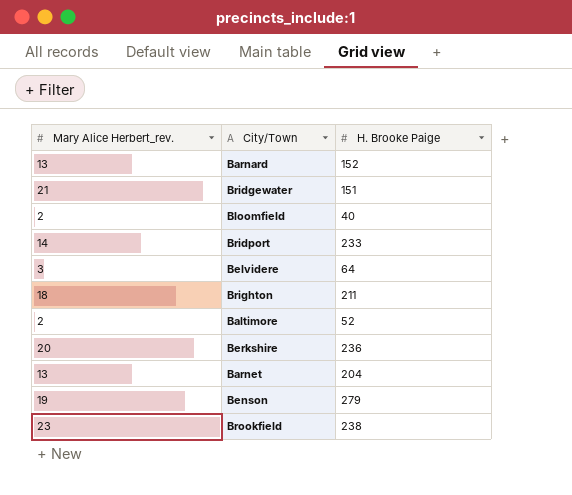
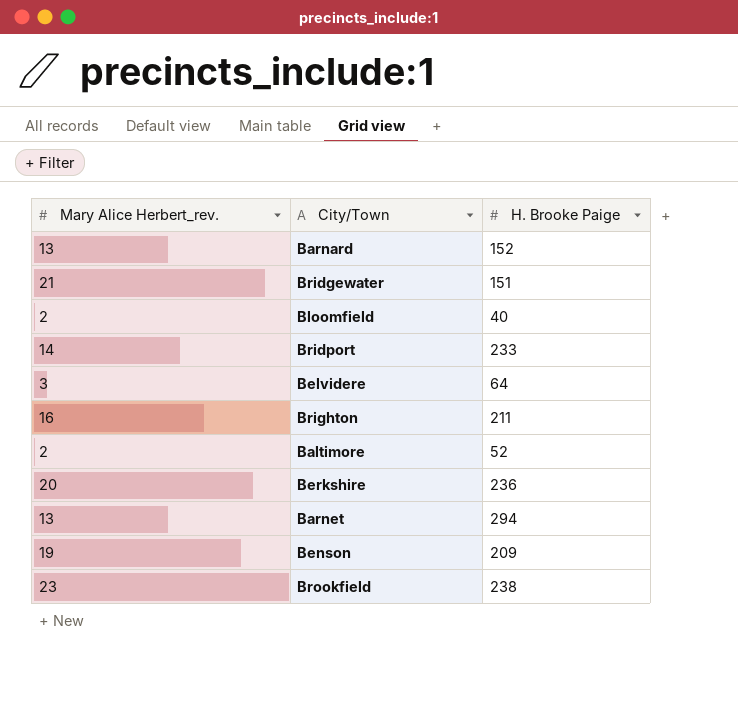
Brighton | Mary Alice Herbert_rev.: 18 -> 16
Barnet | H. Brooke Paige: 204 -> 294
Benson | H. Brooke Paige: 279 -> 209

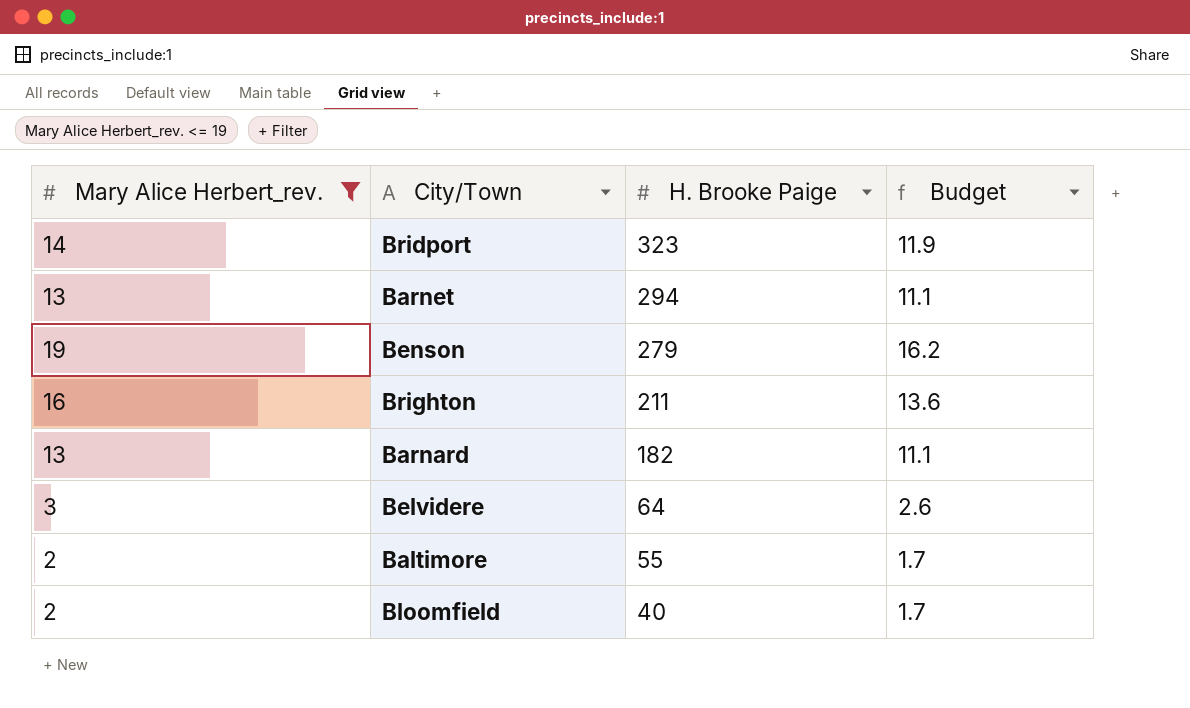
filter: none -> Mary Alice Herbert_rev. <= 19
row order: none -> H. Brooke Paige descending
column Budget | formula: none -> [Mary Alice Herbert_rev.] * 0.85
Bridport | H. Brooke Paige: 233 -> 323
Benson | H. Brooke Paige: 209 -> 279
Barnard | H. Brooke Paige: 152 -> 182
Baltimore | H. Brooke Paige: 52 -> 55

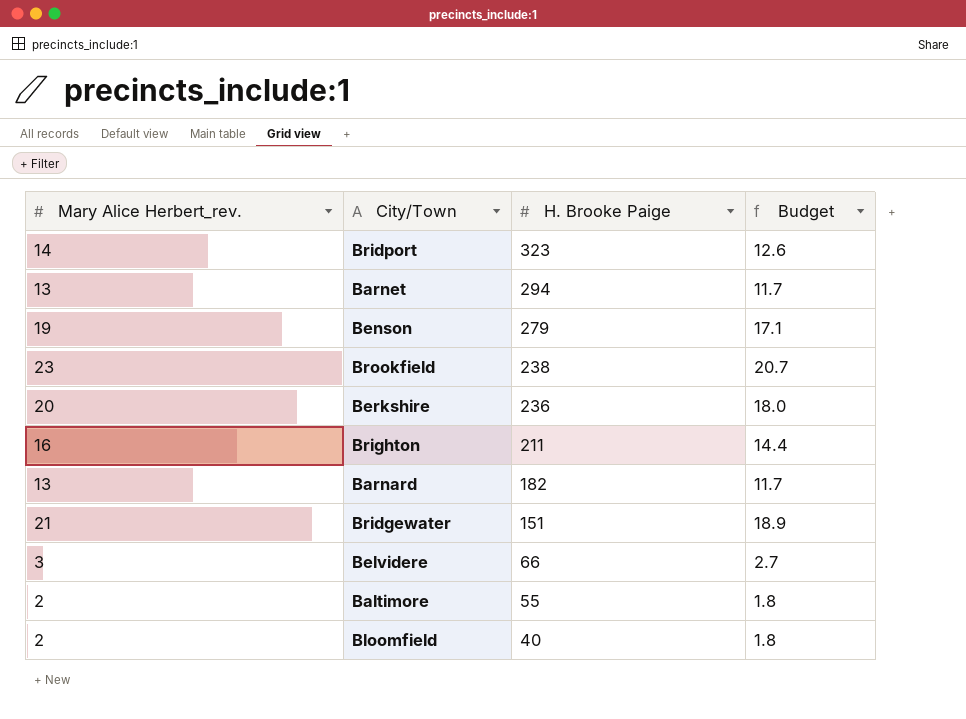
filter: Mary Alice Herbert_rev. <= 19 -> none
column Budget | formula: [Mary Alice Herbert_rev.] * 0.85 -> [Mary Alice Herbert_rev.] * 0.9
Belvidere | H. Brooke Paige: 64 -> 66

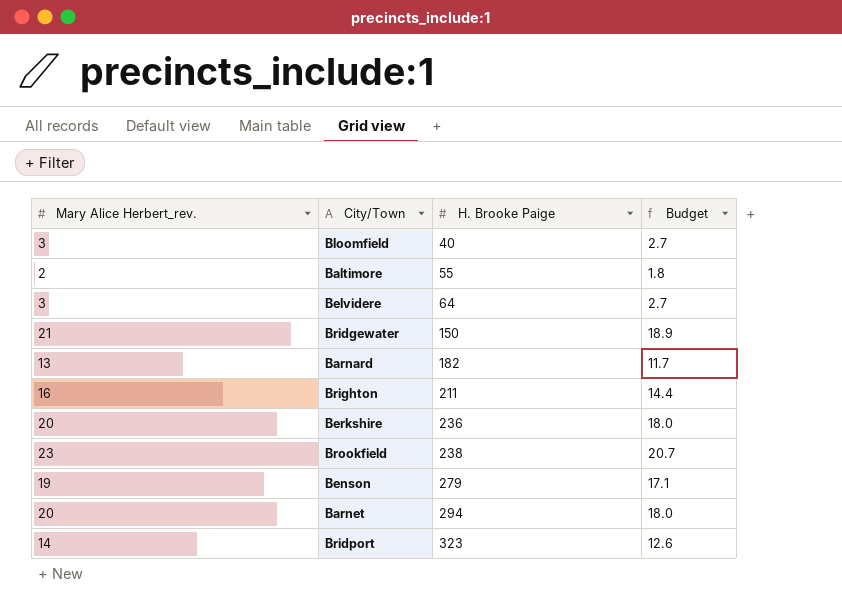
row order: H. Brooke Paige descending -> H. Brooke Paige ascending
Bloomfield | Mary Alice Herbert_rev.: 2 -> 3
Bloomfield | Budget: 1.8 -> 2.7
Belvidere | H. Brooke Paige: 66 -> 64
Bridgewater | H. Brooke Paige: 151 -> 150
Barnet | Mary Alice Herbert_rev.: 13 -> 20
Barnet | Budget: 11.7 -> 18.0

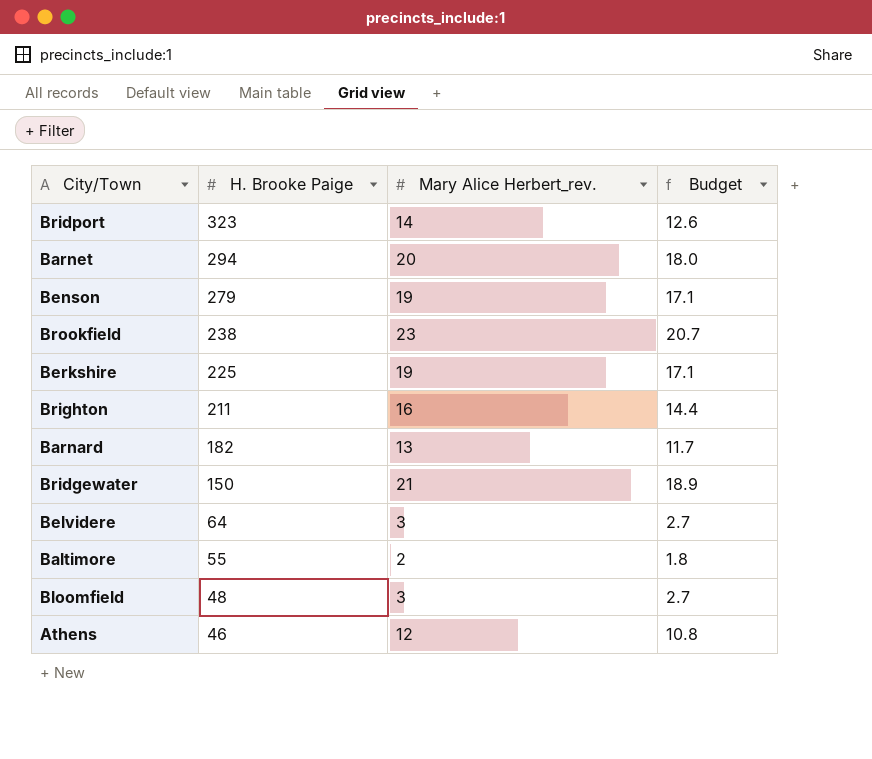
row order: H. Brooke Paige ascending -> H. Brooke Paige descending
column Mary Alice Herbert_rev. | position: 1 -> 3
Berkshire | H. Brooke Paige: 236 -> 225
Berkshire | Mary Alice Herbert_rev.: 20 -> 19
Berkshire | Budget: 18.0 -> 17.1
Bloomfield | H. Brooke Paige: 40 -> 48
row Athens: none -> 46 | 12 | 10.8

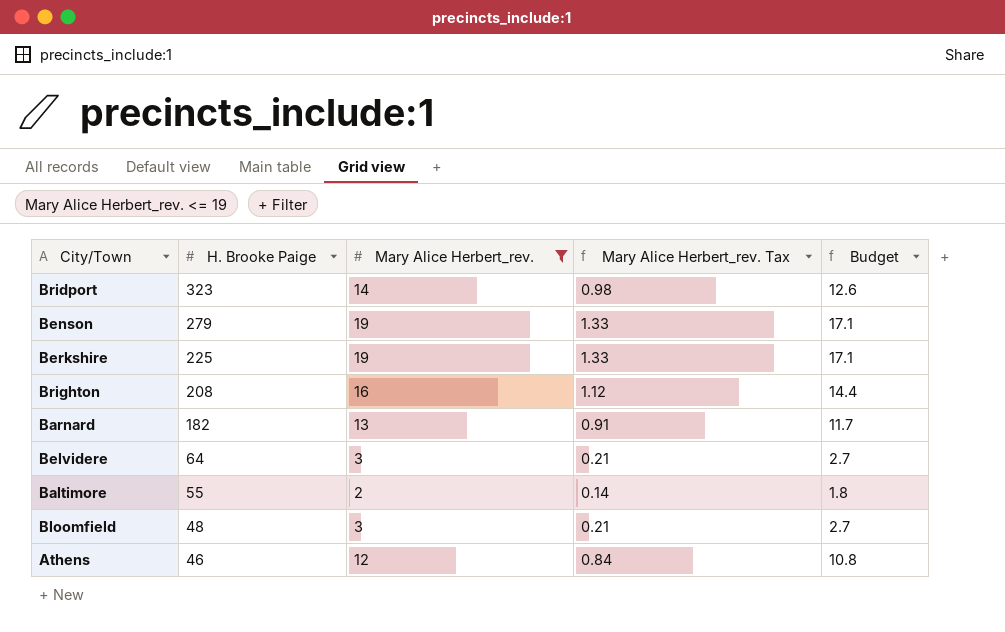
filter: none -> Mary Alice Herbert_rev. <= 19
column Mary Alice Herbert_rev. Tax | formula: none -> [Mary Alice Herbert_rev.] * 0.07
Brighton | H. Brooke Paige: 211 -> 208

